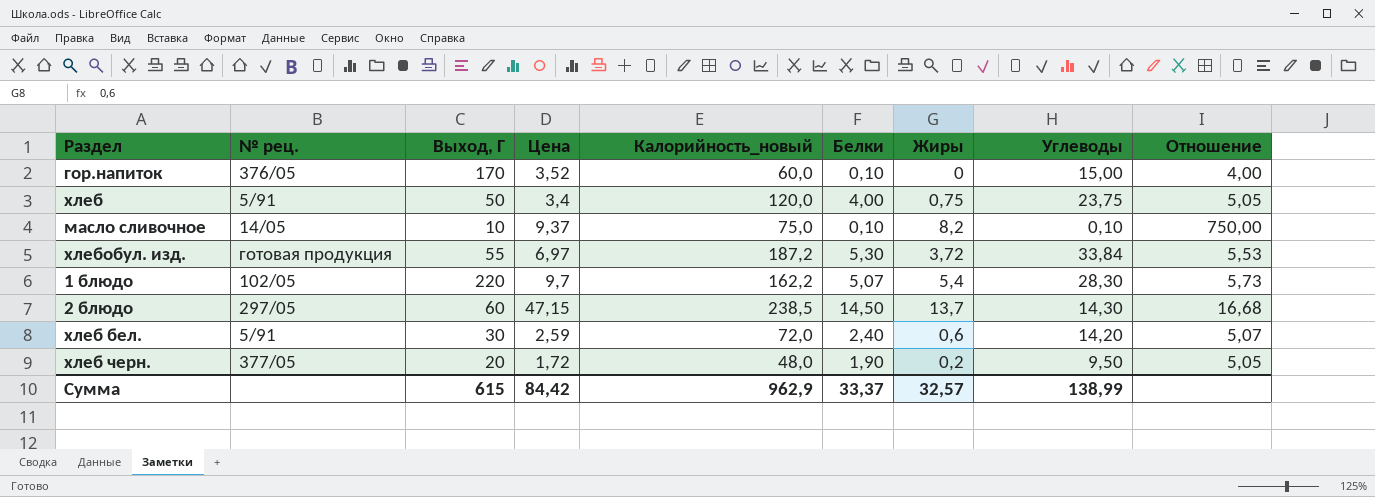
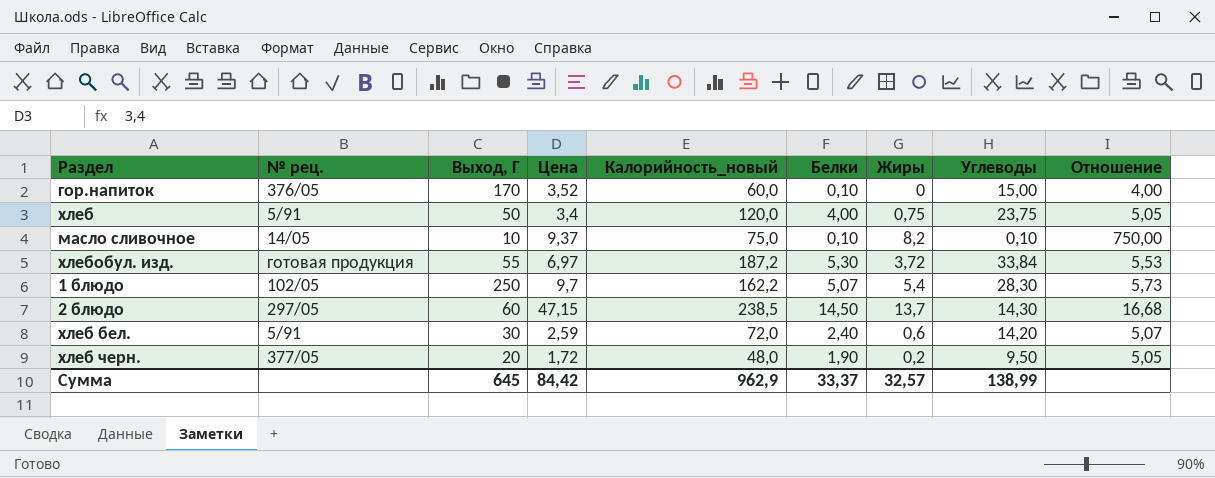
1 блюдо | Выход, Г: 220 -> 250
Сумма | Выход, Г: 615 -> 645

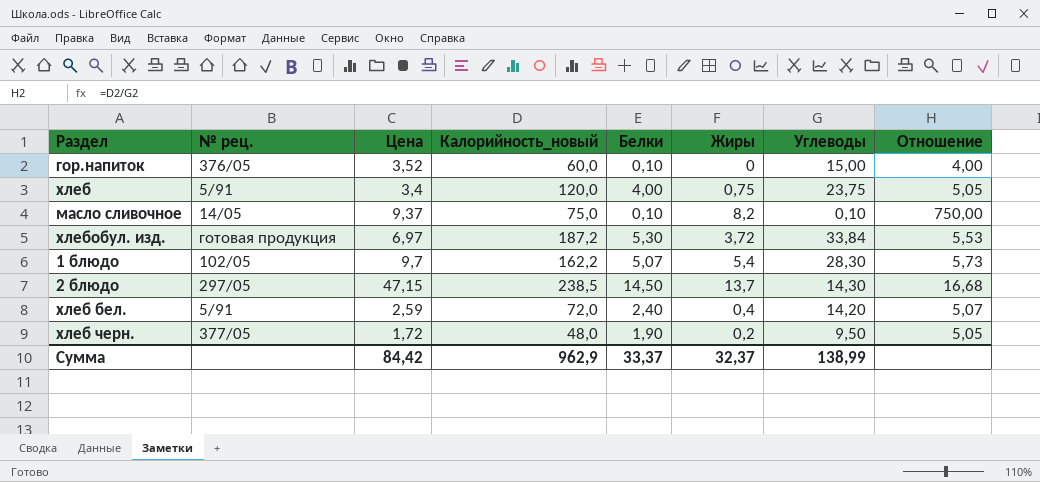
column Выход, Г | position: 3 -> none
хлеб бел. | Жиры: 0,6 -> 0,4
Сумма | Жиры: 32,57 -> 32,37

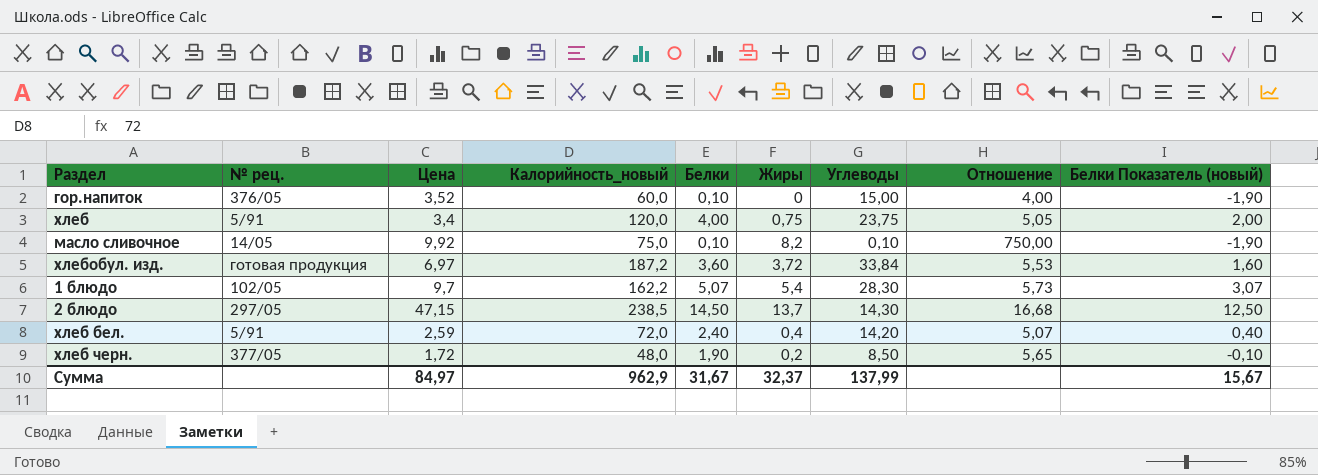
column Белки Показатель (новый) | formula: none -> [Белки] - 2
масло сливочное | Цена: 9,37 -> 9,92
хлебобул. изд. | Белки: 5,30 -> 3,60
хлеб черн. | Углеводы: 9,50 -> 8,50
хлеб черн. | Отношение: 5,05 -> 5,65
Сумма | Цена: 84,42 -> 84,97
Сумма | Белки: 33,37 -> 31,67
Сумма | Углеводы: 138,99 -> 137,99

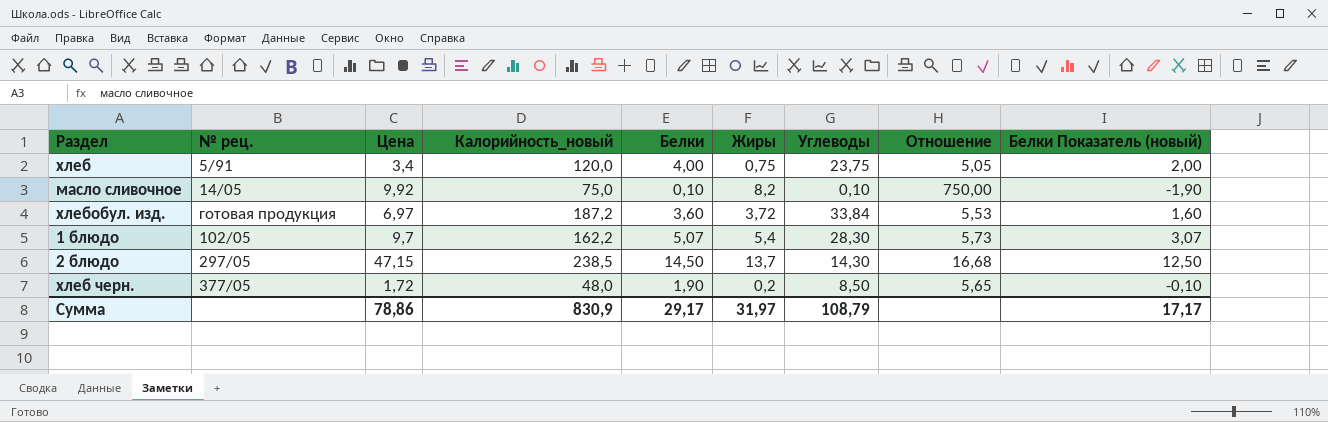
row гор.напиток: 376/05 | 3,52 | 60,0 | 0,10 | 0 | 15,00 | 4,00 | -1,90 -> none
row хлеб бел.: 5/91 | 2,59 | 72,0 | 2,40 | 0,4 | 14,20 | 5,07 | 0,40 -> none
Сумма | Цена: 84,97 -> 78,86
Сумма | Калорийность_новый: 962,9 -> 830,9
Сумма | Белки: 31,67 -> 29,17
Сумма | Жиры: 32,37 -> 31,97
Сумма | Углеводы: 137,99 -> 108,79
Сумма | Белки Показатель (новый): 15,67 -> 17,17

